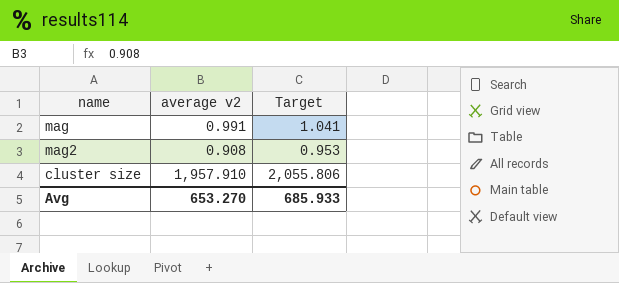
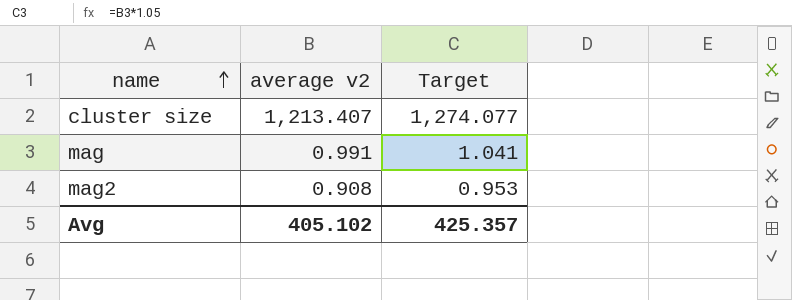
row order: none -> name ascending
cluster size | average v2: 1,957.910 -> 1,213.407
cluster size | Target: 2,055.806 -> 1,274.077
Avg | average v2: 653.270 -> 405.102
Avg | Target: 685.933 -> 425.357

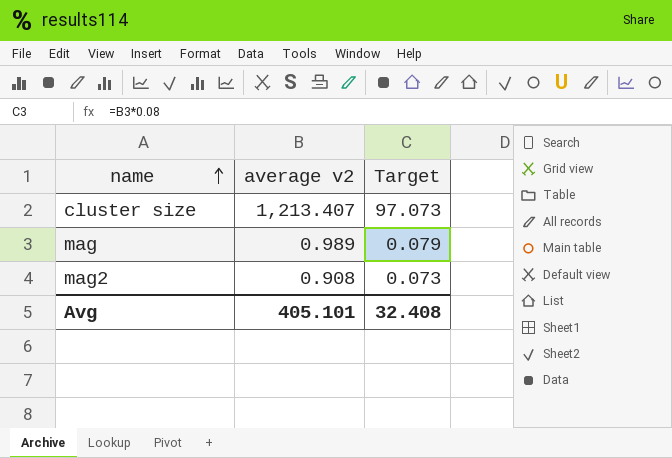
column Target | formula: [average v2] * 1.05 -> [average v2] * 0.08
mag | average v2: 0.991 -> 0.989
Avg | average v2: 405.102 -> 405.101
Avg | Target: 425.357 -> 32.408

